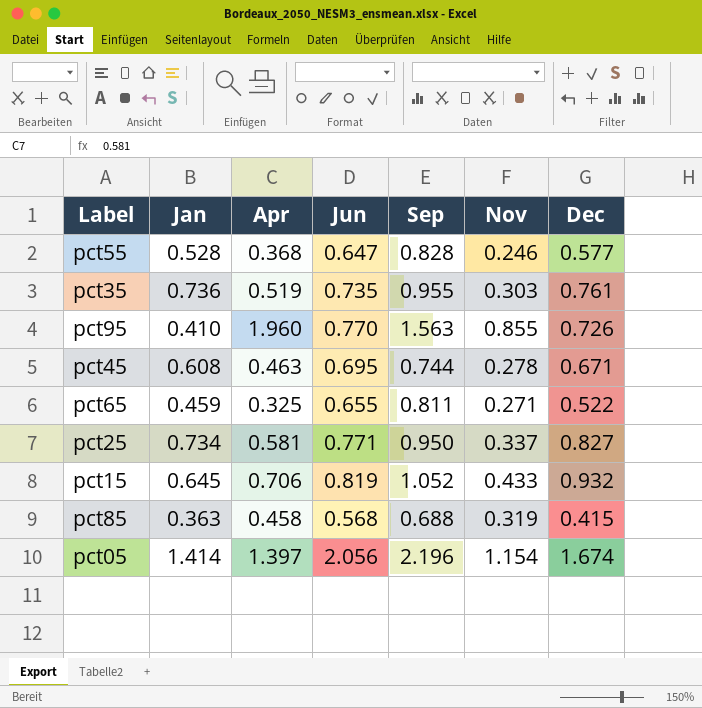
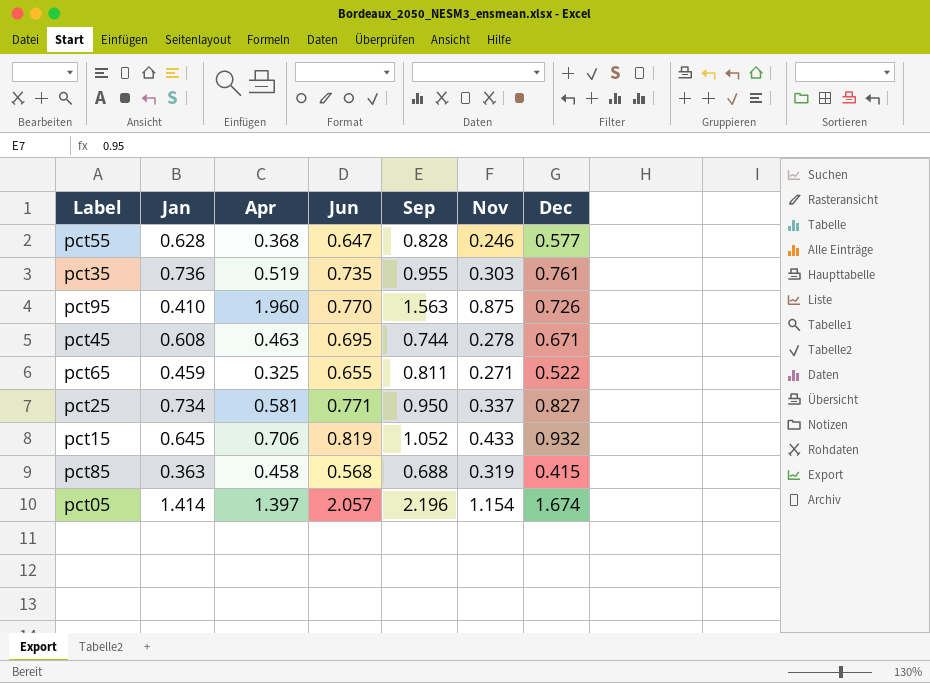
pct55 | Jan: 0.528 -> 0.628
pct95 | Nov: 0.855 -> 0.875
pct05 | Jun: 2.056 -> 2.057

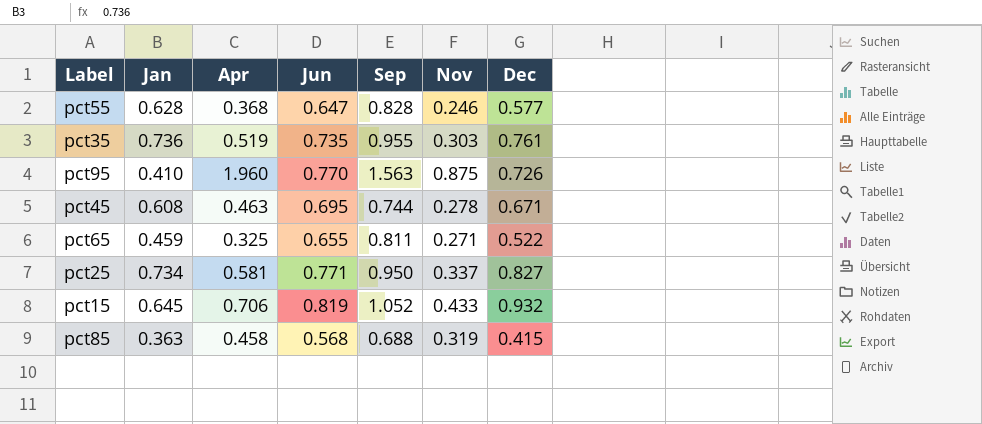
row pct05: 1.414 | 1.397 | 2.057 | 2.196 | 1.154 | 1.674 -> none

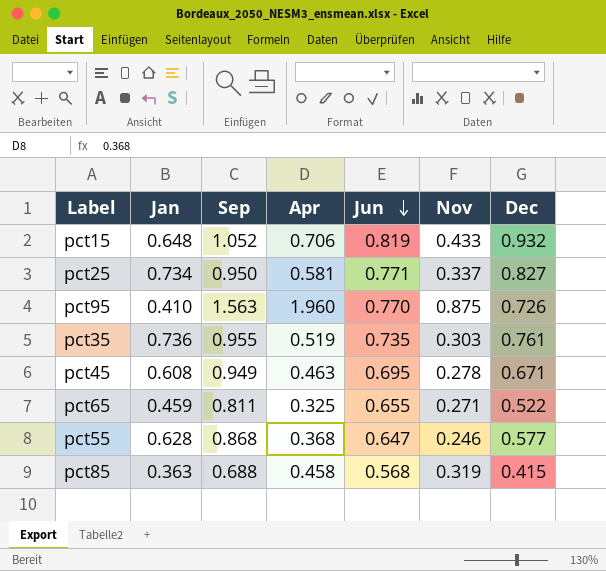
row order: none -> Jun descending
column Sep | position: 5 -> 3
pct15 | Jan: 0.645 -> 0.648
pct45 | Sep: 0.744 -> 0.949
pct55 | Sep: 0.828 -> 0.868

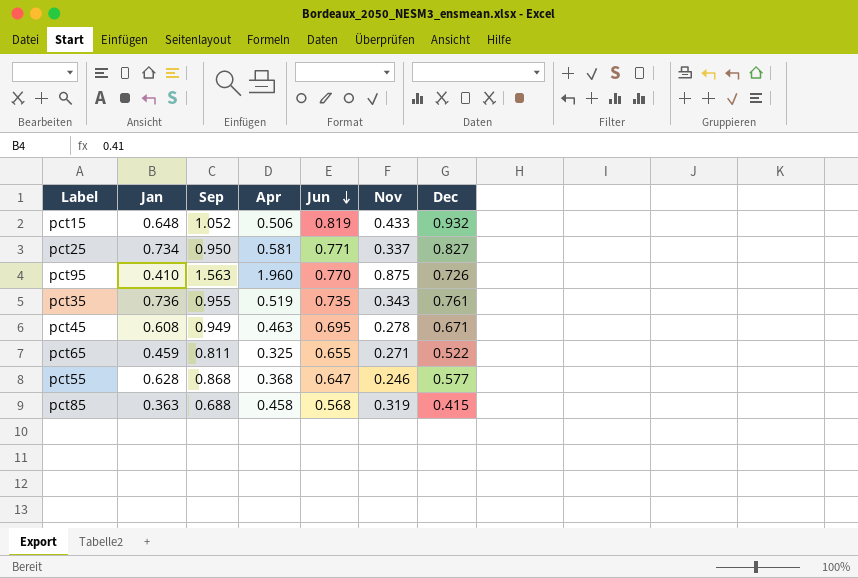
pct15 | Apr: 0.706 -> 0.506
pct35 | Nov: 0.303 -> 0.343

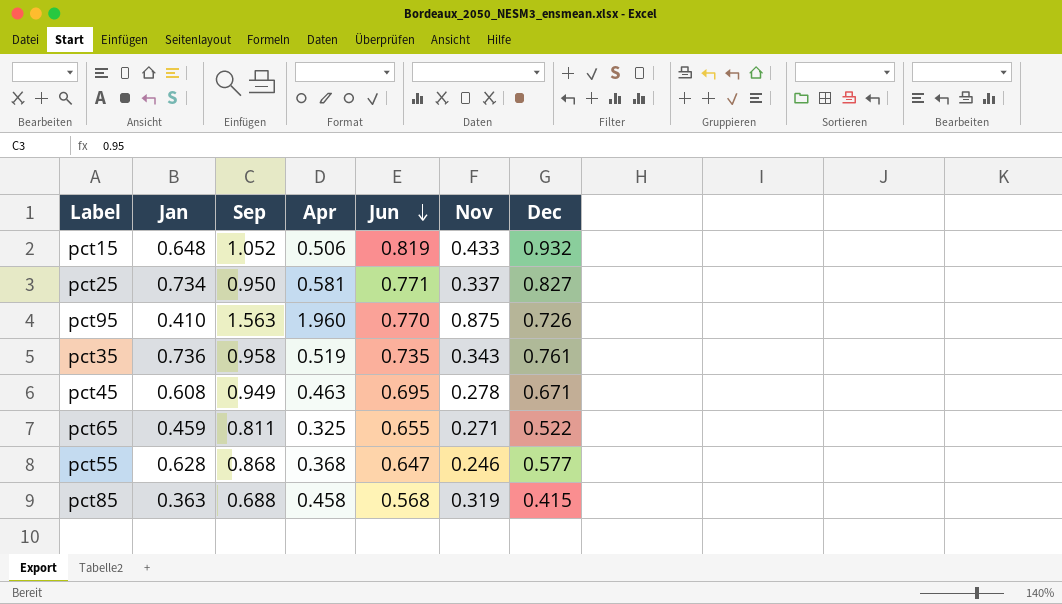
pct35 | Sep: 0.955 -> 0.958

